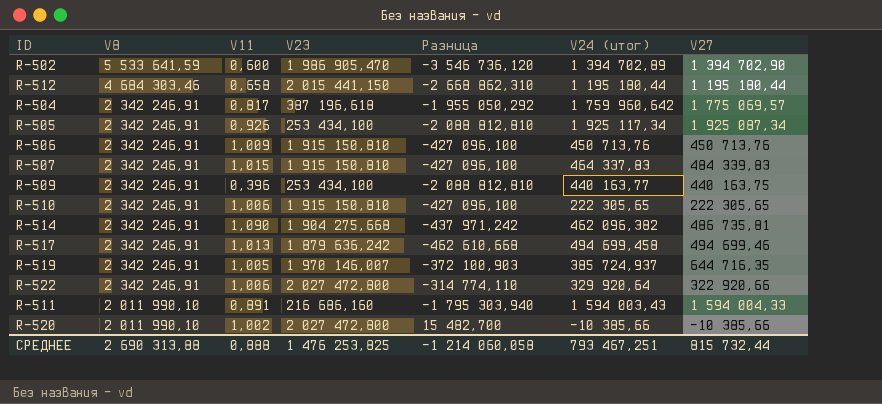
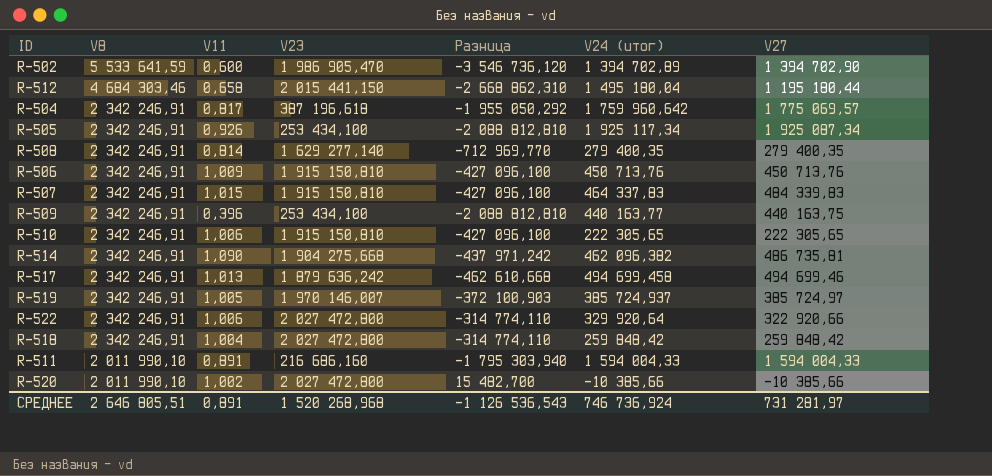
R-512 | V24 (итог): 1 195 180,44 -> 1 495 180,04
row R-508: none -> 2 342 246,91 | 0,814 | 1 629 277,140 | -712 969,770 | 279 400,35 | 279 400,35
R-519 | V27: 644 716,35 -> 385 724,97
row R-518: none -> 2 342 246,91 | 1,004 | 2 027 472,800 | -314 774,110 | 259 848,42 | 259 848,42
R-511 | V24 (итог): 1 594 003,43 -> 1 594 004,33
СРЕДНЕЕ | V8: 2 690 313,88 -> 2 646 805,51
СРЕДНЕЕ | V11: 0,888 -> 0,891
СРЕДНЕЕ | V23: 1 476 253,825 -> 1 520 268,968
СРЕДНЕЕ | Разница: -1 214 060,058 -> -1 126 536,543
СРЕДНЕЕ | V24 (итог): 793 467,251 -> 746 736,924
СРЕДНЕЕ | V27: 815 732,44 -> 731 281,97

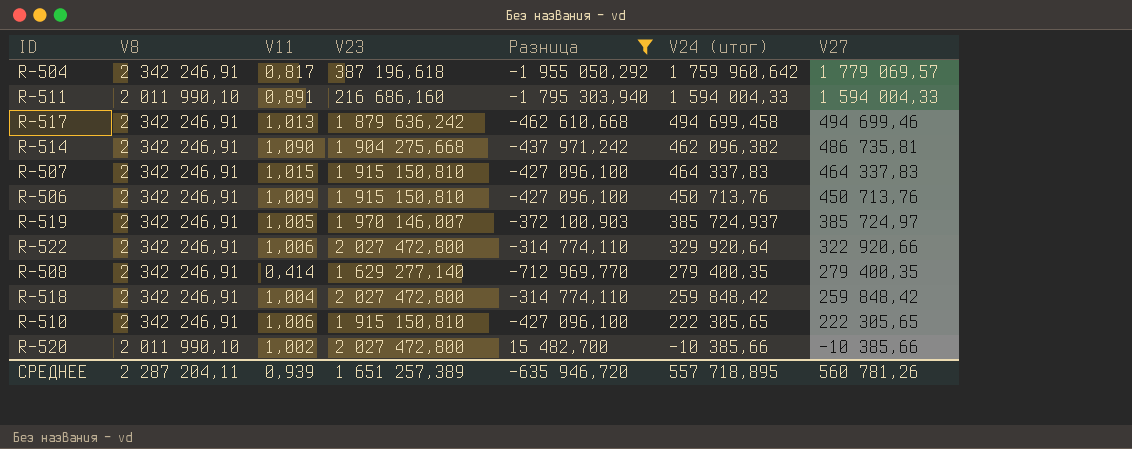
filter: none -> Разница >= -1 955 050,292
row order: V8 descending -> V27 descending
R-504 | V27: 1 775 069,57 -> 1 779 069,57
R-507 | V27: 484 339,83 -> 464 337,83
R-508 | V11: 0,814 -> 0,414
СРЕДНЕЕ | V8: 2 646 805,51 -> 2 287 204,11
СРЕДНЕЕ | V11: 0,891 -> 0,939
СРЕДНЕЕ | V23: 1 520 268,968 -> 1 651 257,389
СРЕДНЕЕ | Разница: -1 126 536,543 -> -635 946,720
СРЕДНЕЕ | V24 (итог): 746 736,924 -> 557 718,895
СРЕДНЕЕ | V27: 731 281,97 -> 560 781,26

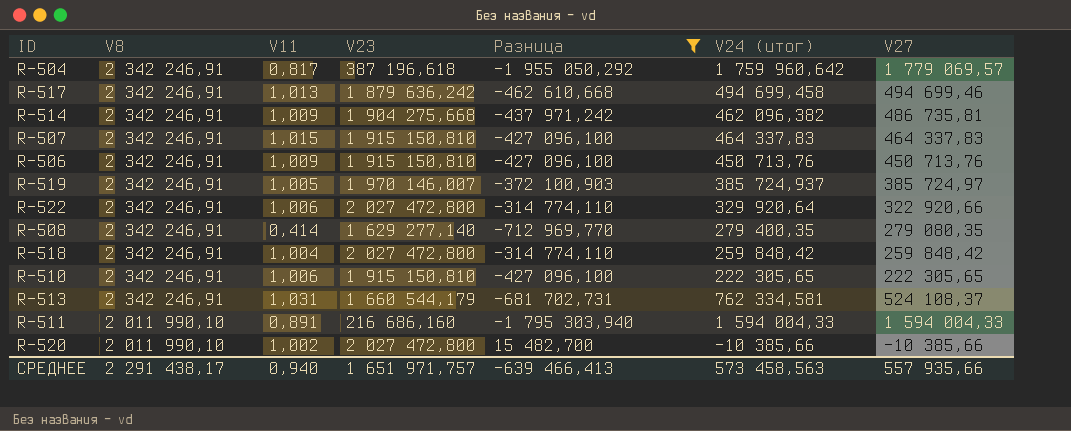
row order: V27 descending -> V8 descending
R-514 | V11: 1,090 -> 1,009
R-508 | V27: 279 400,35 -> 279 080,35
row R-513: none -> 2 342 246,91 | 1,031 | 1 660 544,179 | -681 702,731 | 762 334,581 | 524 108,37
СРЕДНЕЕ | V8: 2 287 204,11 -> 2 291 438,17
СРЕДНЕЕ | V11: 0,939 -> 0,940
СРЕДНЕЕ | V23: 1 651 257,389 -> 1 651 971,757
СРЕДНЕЕ | Разница: -635 946,720 -> -639 466,413
СРЕДНЕЕ | V24 (итог): 557 718,895 -> 573 458,563
СРЕДНЕЕ | V27: 560 781,26 -> 557 935,66

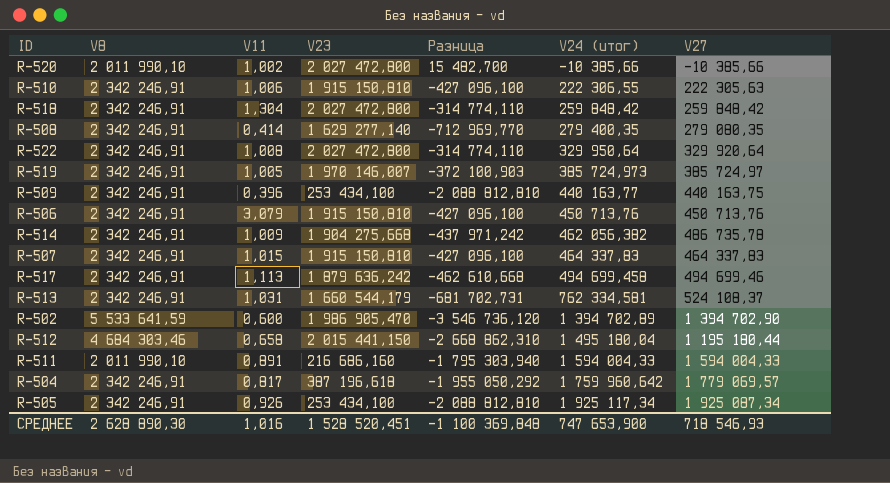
filter: Разница >= -1 955 050,292 -> none
row order: V8 descending -> V24 (итог) ascending
R-510 | V24 (итог): 222 305,65 -> 222 306,55
R-510 | V27: 222 305,65 -> 222 305,63
R-518 | V11: 1,004 -> 1,304
R-522 | V11: 1,006 -> 1,008
R-522 | V24 (итог): 329 920,64 -> 329 950,64
R-522 | V27: 322 920,66 -> 329 920,64
R-519 | V24 (итог): 385 724,937 -> 385 724,973
R-506 | V11: 1,009 -> 3,079
R-514 | V24 (итог): 462 096,382 -> 462 056,382
R-514 | V27: 486 735,81 -> 486 735,78
R-517 | V11: 1,013 -> 1,113
СРЕДНЕЕ | V8: 2 291 438,17 -> 2 628 890,30
СРЕДНЕЕ | V11: 0,940 -> 1,016
СРЕДНЕЕ | V23: 1 651 971,757 -> 1 528 520,451
СРЕДНЕЕ | Разница: -639 466,413 -> -1 100 369,848
СРЕДНЕЕ | V24 (итог): 573 458,563 -> 747 653,900
СРЕДНЕЕ | V27: 557 935,66 -> 718 546,93

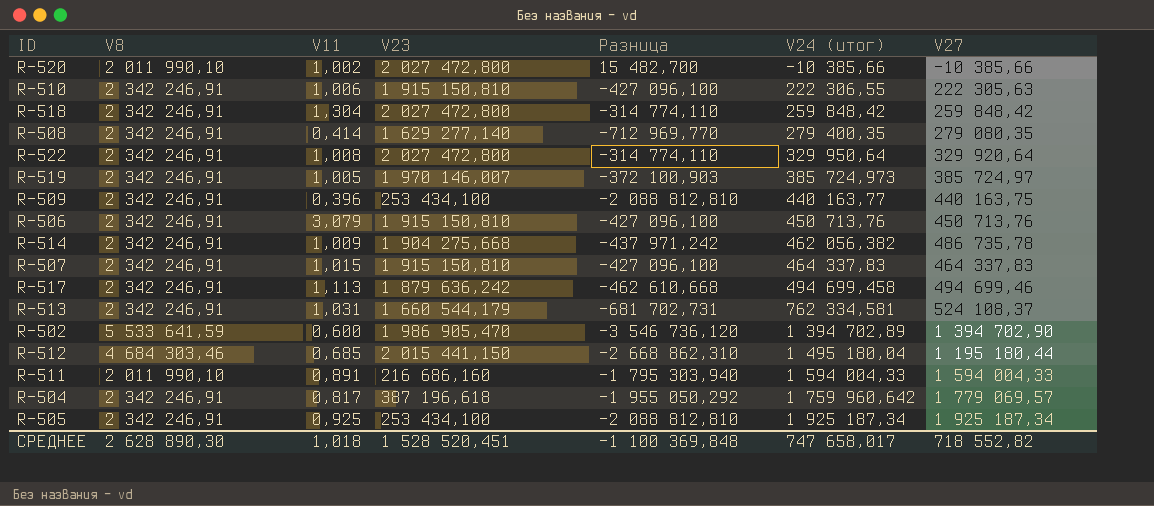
R-512 | V11: 0,658 -> 0,685
R-505 | V11: 0,926 -> 0,925
R-505 | V24 (итог): 1 925 117,34 -> 1 925 187,34
R-505 | V27: 1 925 087,34 -> 1 925 187,34
СРЕДНЕЕ | V11: 1,016 -> 1,018
СРЕДНЕЕ | V24 (итог): 747 653,900 -> 747 658,017
СРЕДНЕЕ | V27: 718 546,93 -> 718 552,82

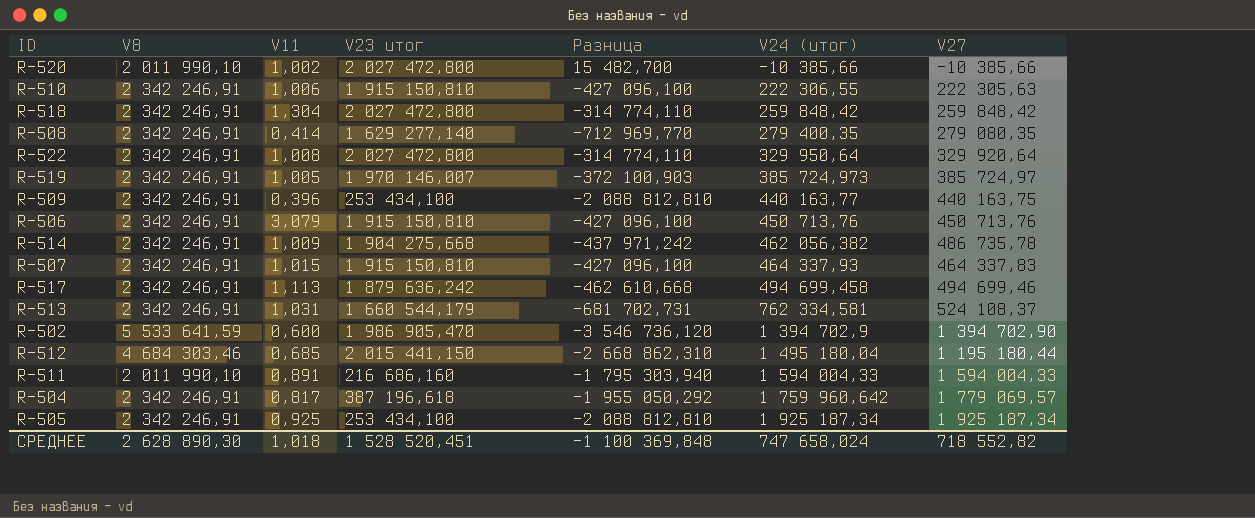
column name: V23 -> V23 итог
R-507 | V24 (итог): 464 337,83 -> 464 337,93
R-502 | V24 (итог): 1 394 702,89 -> 1 394 702,9
СРЕДНЕЕ | V24 (итог): 747 658,017 -> 747 658,024

